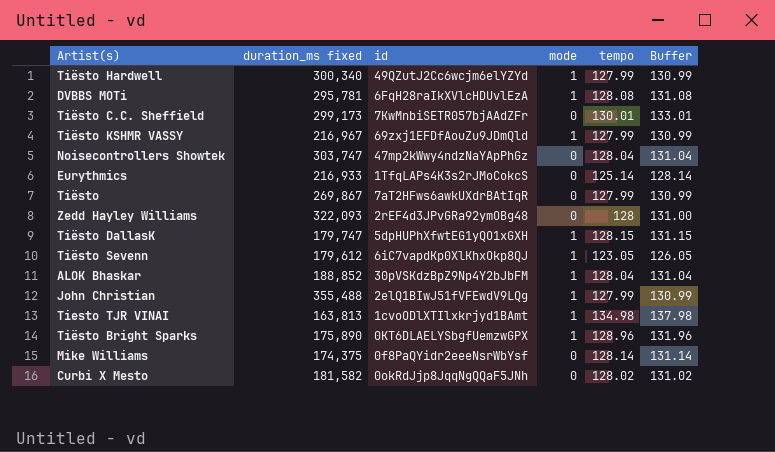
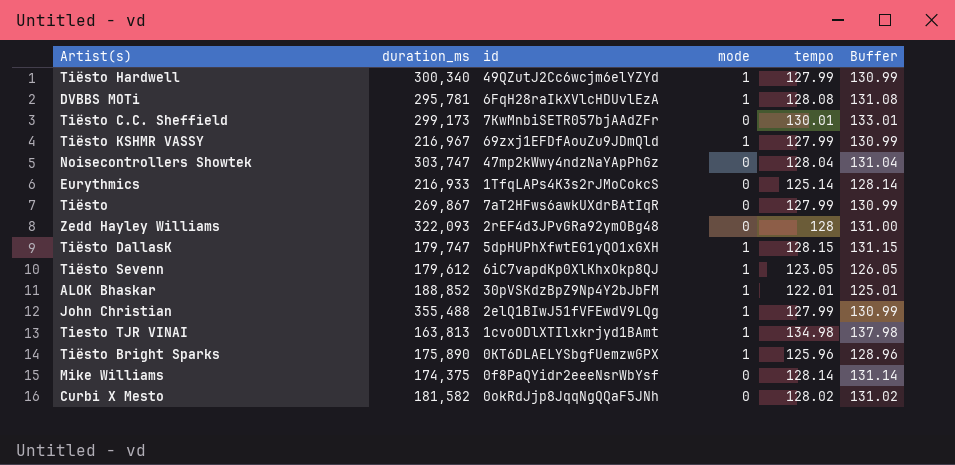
column name: duration_ms fixed -> duration_ms
ALOK Bhaskar | tempo: 128.04 -> 122.01
ALOK Bhaskar | Buffer: 131.04 -> 125.01
Tiësto Bright Sparks | tempo: 128.96 -> 125.96
Tiësto Bright Sparks | Buffer: 131.96 -> 128.96

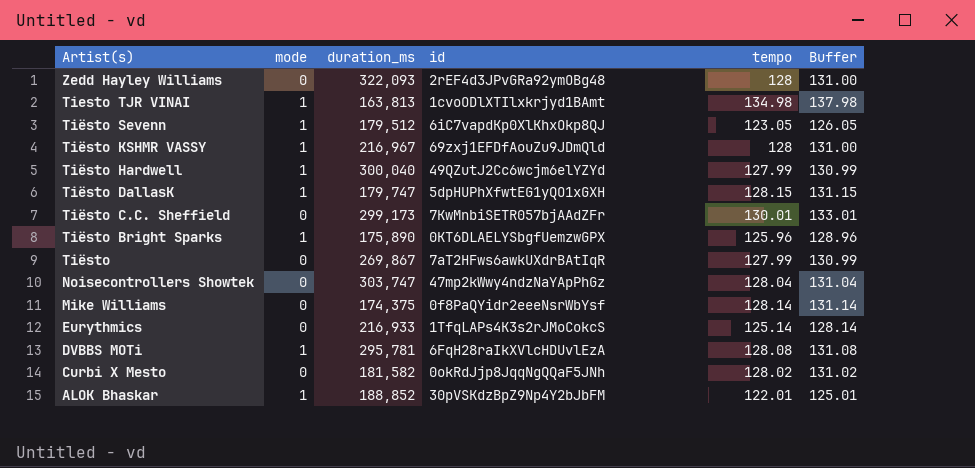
row order: none -> Artist(s) descending
column mode | position: 4 -> 2
row John Christian: 355,488 | 2elQ1BIwJ51fVFEwdV9LQg | 1 | 127.99 | 130.99 -> none
Tiësto Sevenn | duration_ms: 179,612 -> 179,512
Tiësto KSHMR VASSY | tempo: 127.99 -> 128
Tiësto KSHMR VASSY | Buffer: 130.99 -> 131.00
Tiësto Hardwell | duration_ms: 300,340 -> 300,040

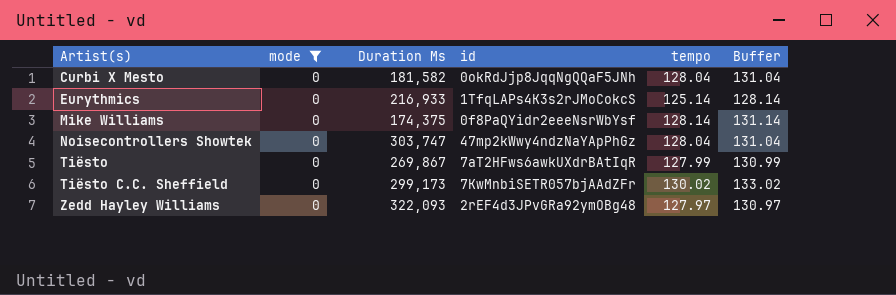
filter: none -> mode = 0
row order: Artist(s) descending -> Artist(s) ascending
column name: duration_ms -> Duration Ms
Curbi X Mesto | tempo: 128.02 -> 128.04
Curbi X Mesto | Buffer: 131.02 -> 131.04
Tiësto C.C. Sheffield | tempo: 130.01 -> 130.02
Tiësto C.C. Sheffield | Buffer: 133.01 -> 133.02
Zedd Hayley Williams | tempo: 128 -> 127.97
Zedd Hayley Williams | Buffer: 131.00 -> 130.97

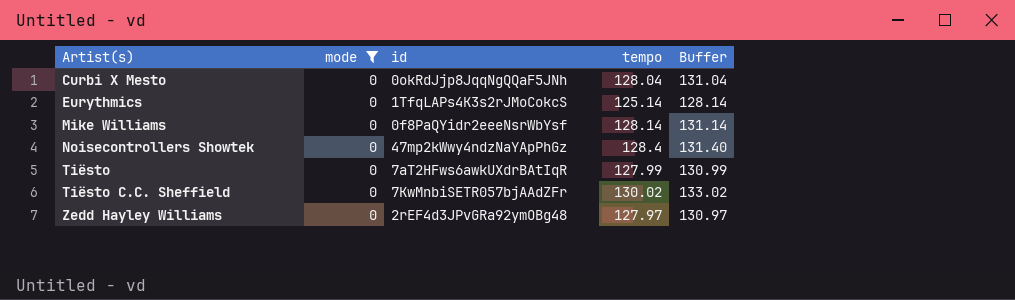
column Duration Ms | position: 3 -> none
Noisecontrollers Showtek | tempo: 128.04 -> 128.4
Noisecontrollers Showtek | Buffer: 131.04 -> 131.40

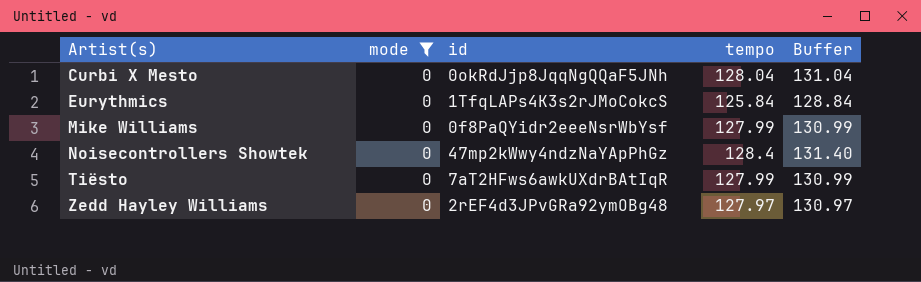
row Tiësto C.C. Sheffield: 0 | 7KwMnbiSETR057bjAAdZFr | 130.02 | 133.02 -> none
Eurythmics | tempo: 125.14 -> 125.84
Eurythmics | Buffer: 128.14 -> 128.84
Mike Williams | tempo: 128.14 -> 127.99
Mike Williams | Buffer: 131.14 -> 130.99

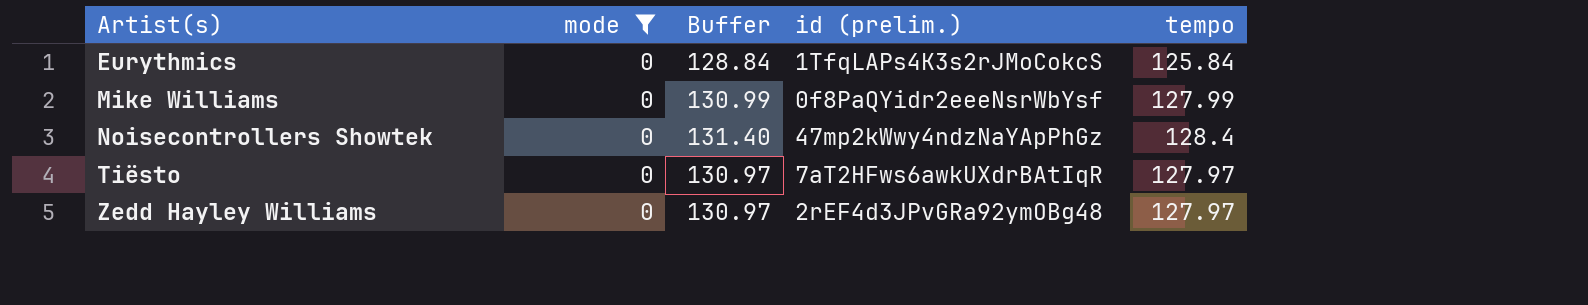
column Buffer | position: 5 -> 3
column name: id -> id (prelim.)
row Curbi X Mesto: 0 | 0okRdJjp8JqqNgQQaF5JNh | 128.04 | 131.04 -> none
Tiësto | Buffer: 130.99 -> 130.97
Tiësto | tempo: 127.99 -> 127.97

